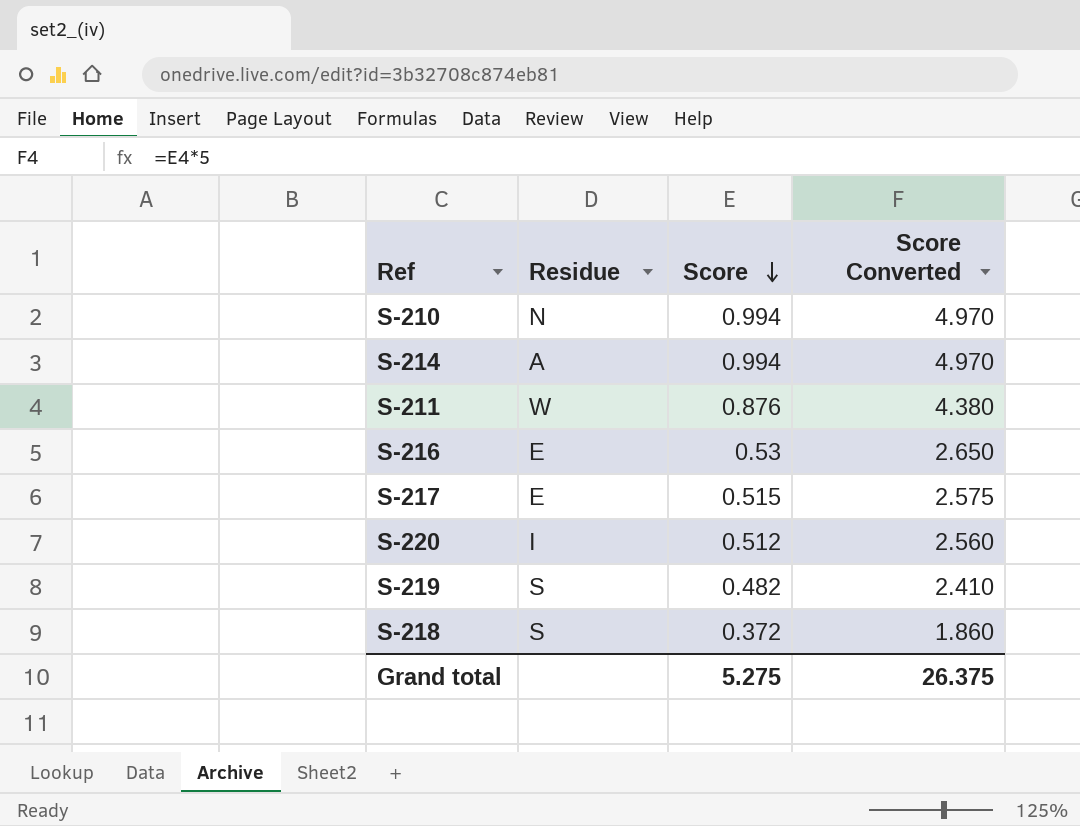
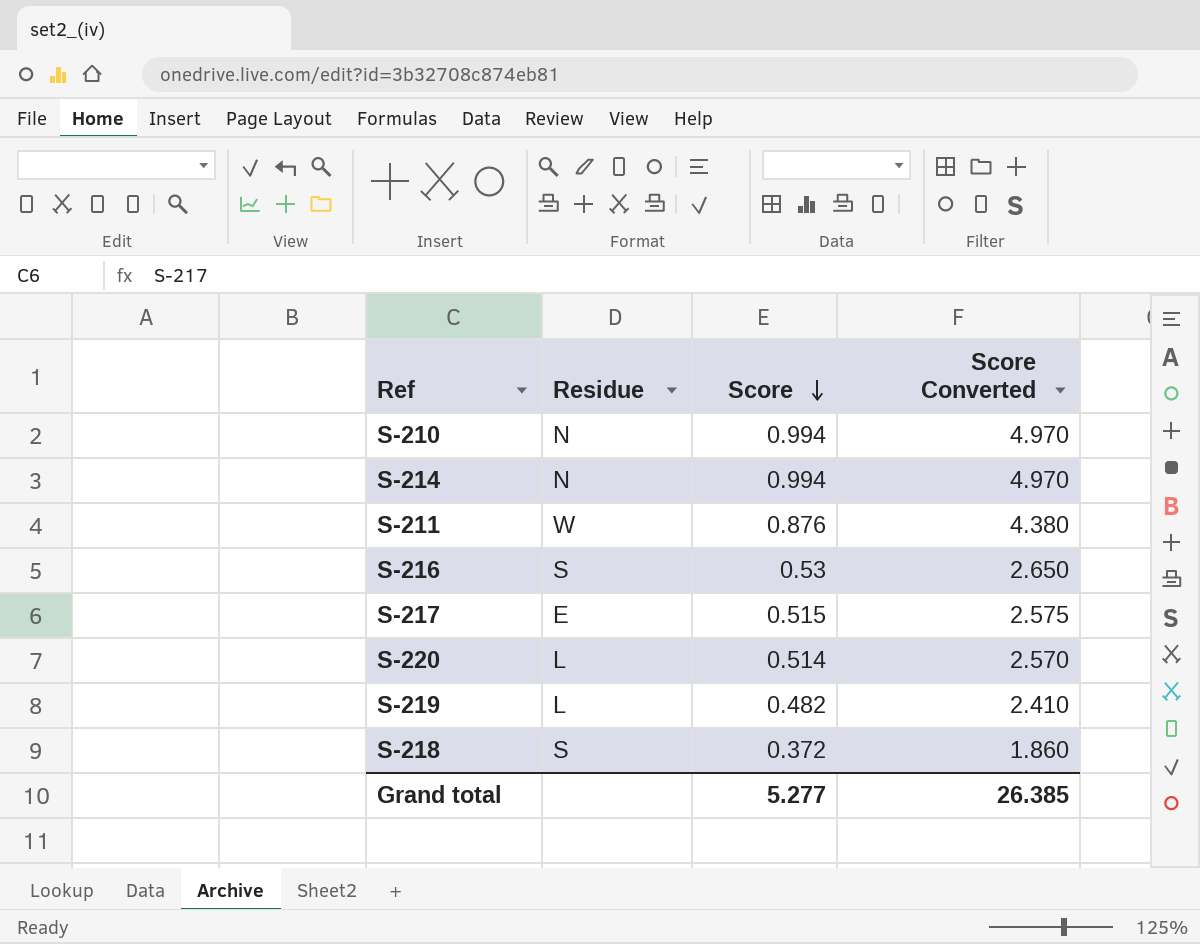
S-214 | Residue: A -> N
S-216 | Residue: E -> S
S-220 | Residue: I -> L
S-220 | Score: 0.512 -> 0.514
S-220 | Score Converted: 2.560 -> 2.570
S-219 | Residue: S -> L
Grand total | Score: 5.275 -> 5.277
Grand total | Score Converted: 26.375 -> 26.385

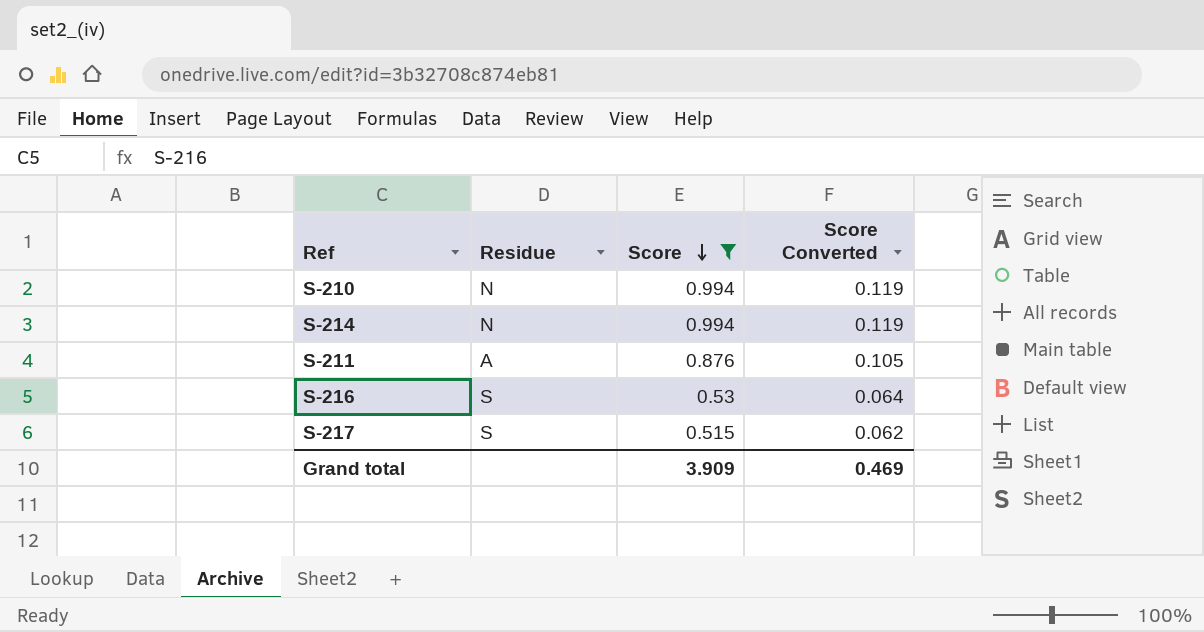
filter: none -> Score >= 0.515
column Score Converted | formula: [Score] * 5 -> [Score] * 0.12
S-211 | Residue: W -> A
S-217 | Residue: E -> S
Grand total | Score: 5.277 -> 3.909
Grand total | Score Converted: 26.385 -> 0.469

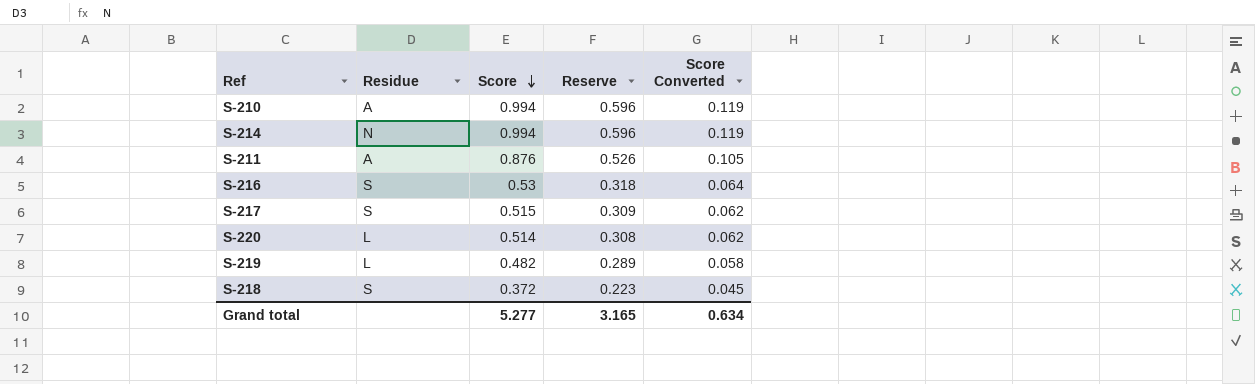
filter: Score >= 0.515 -> none
column Reserve | formula: none -> [Score] * 0.6
S-210 | Residue: N -> A
Grand total | Score: 3.909 -> 5.277
Grand total | Score Converted: 0.469 -> 0.634

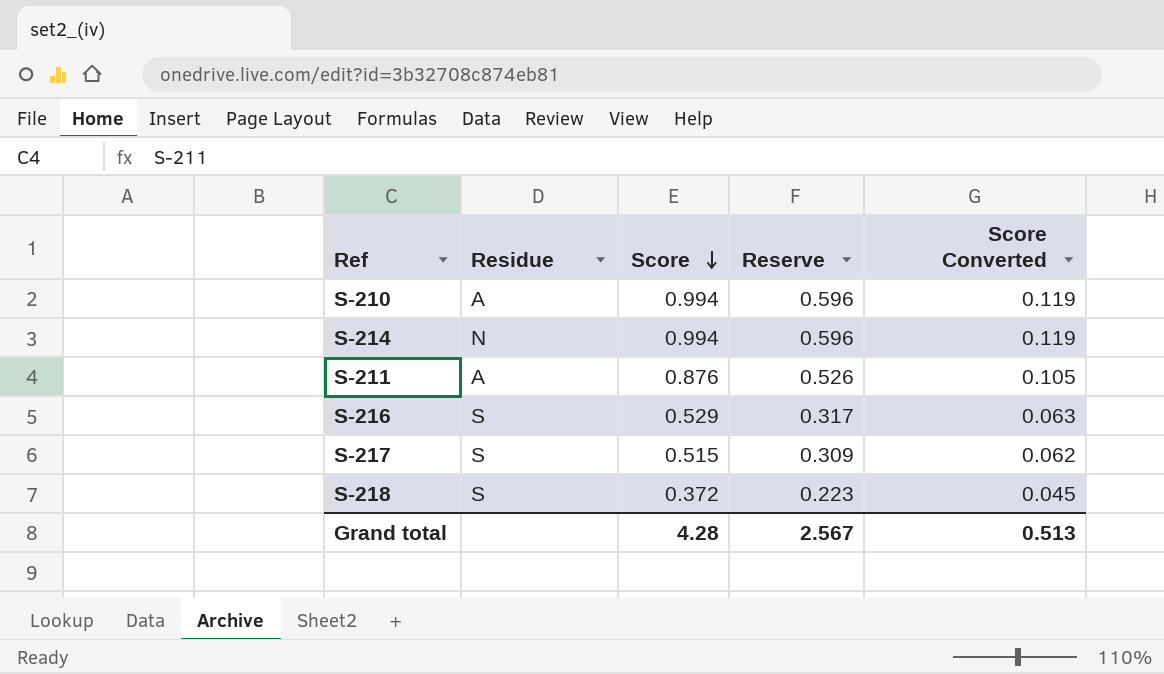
row S-220: L | 0.514 | 0.308 | 0.062 -> none
row S-219: L | 0.482 | 0.289 | 0.058 -> none
S-216 | Score: 0.53 -> 0.529
S-216 | Reserve: 0.318 -> 0.317
S-216 | Score Converted: 0.064 -> 0.063
Grand total | Score: 5.277 -> 4.28
Grand total | Reserve: 3.165 -> 2.567
Grand total | Score Converted: 0.634 -> 0.513

